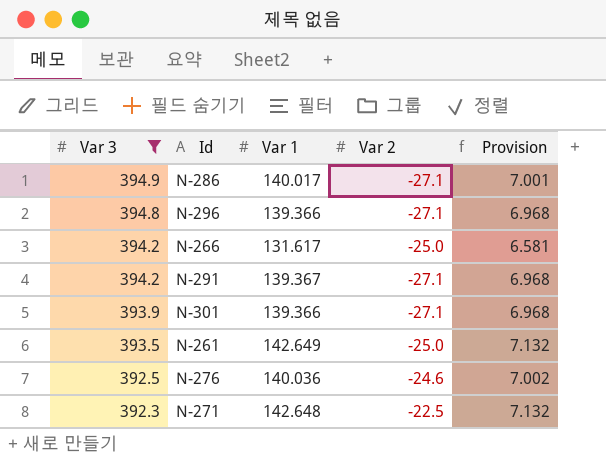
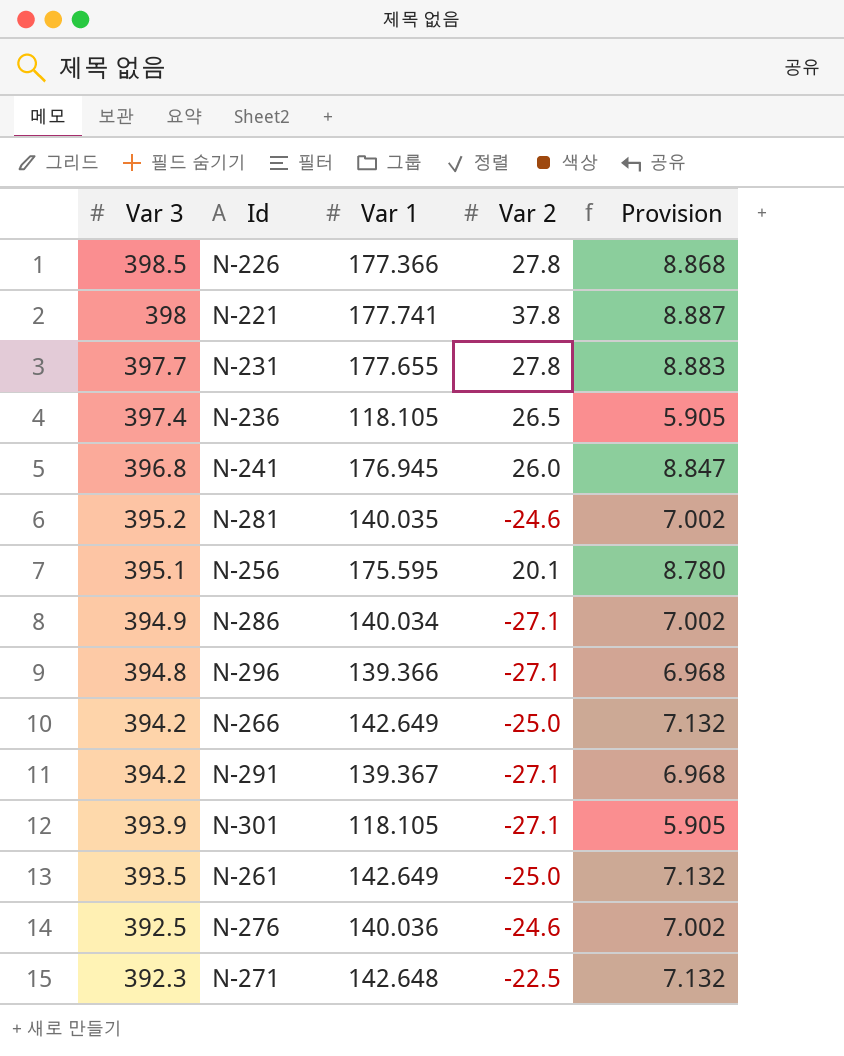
filter: Var 3 <= 394.9 -> none
N-286 | Var 1: 140.017 -> 140.034
N-286 | Provision: 7.001 -> 7.002
N-266 | Var 1: 131.617 -> 142.649
N-266 | Provision: 6.581 -> 7.132
N-301 | Var 1: 139.366 -> 118.105
N-301 | Provision: 6.968 -> 5.905

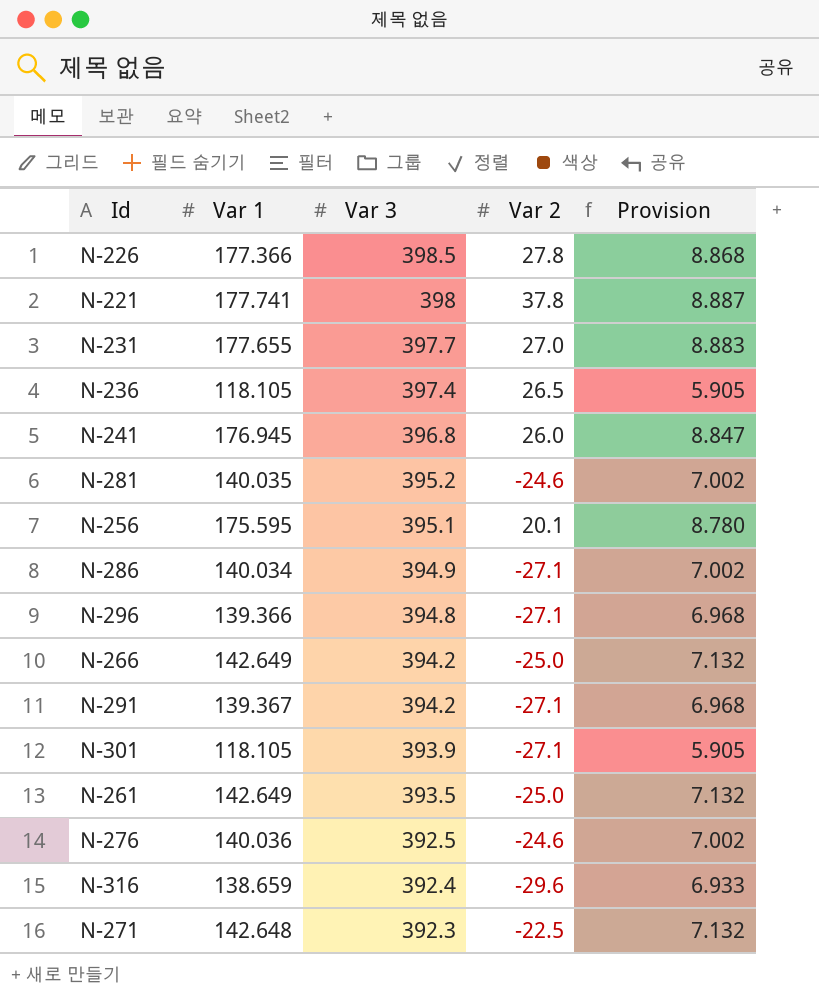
column Var 3 | position: 1 -> 3
N-231 | Var 2: 27.8 -> 27.0
row N-316: none -> 138.659 | 392.4 | -29.6 | 6.933

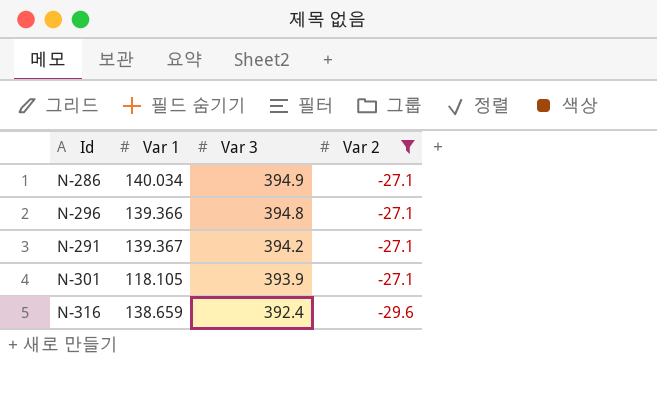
filter: none -> Var 2 <= -27.1
column Provision | formula: [Var 1] * 0.05 -> none

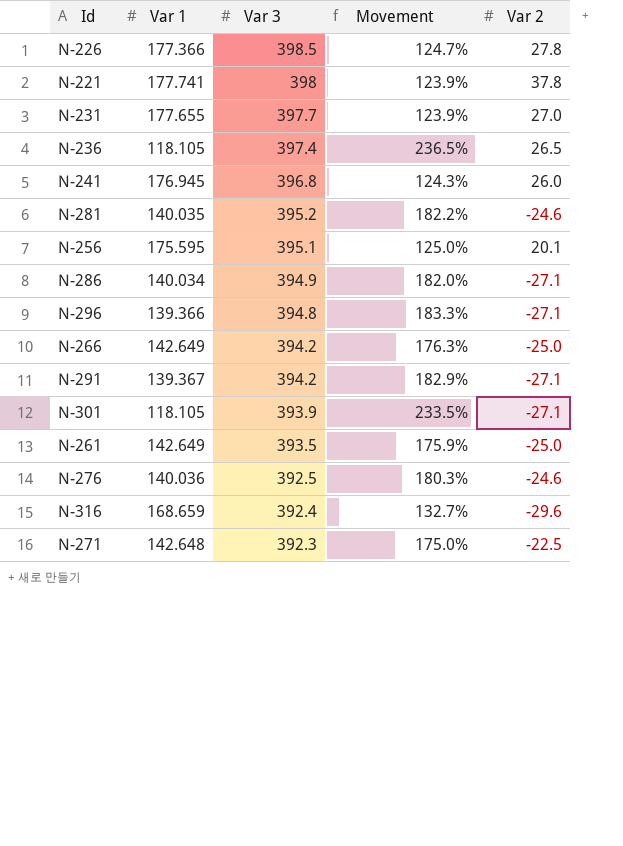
filter: Var 2 <= -27.1 -> none
column Movement | formula: none -> ([Var 3] - [Var 1]) / [Var 1]
N-316 | Var 1: 138.659 -> 168.659

